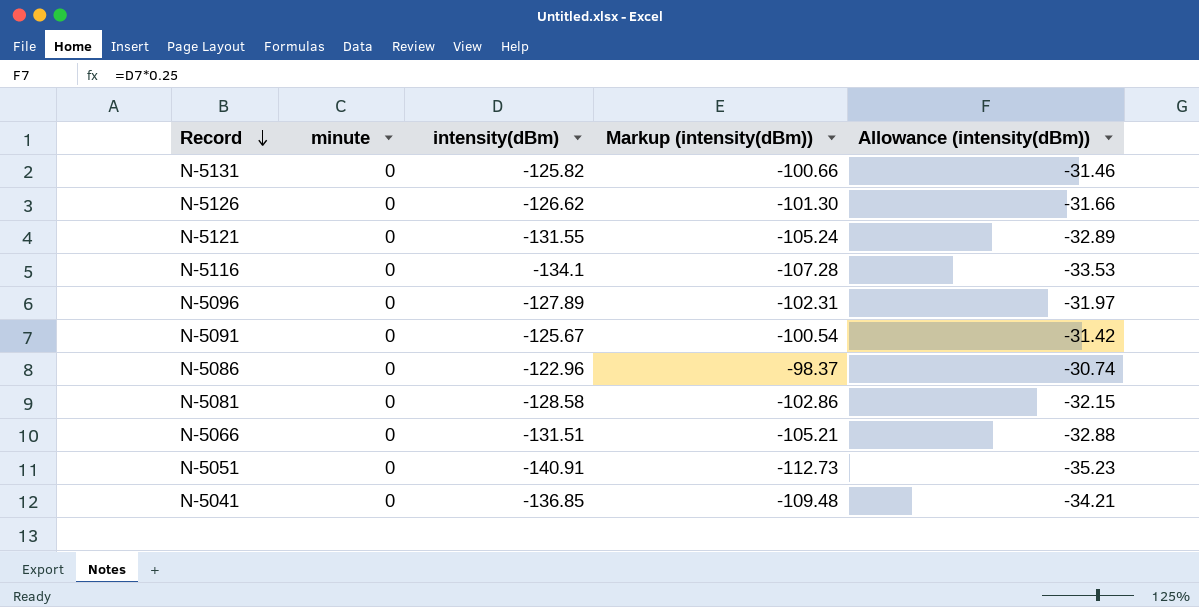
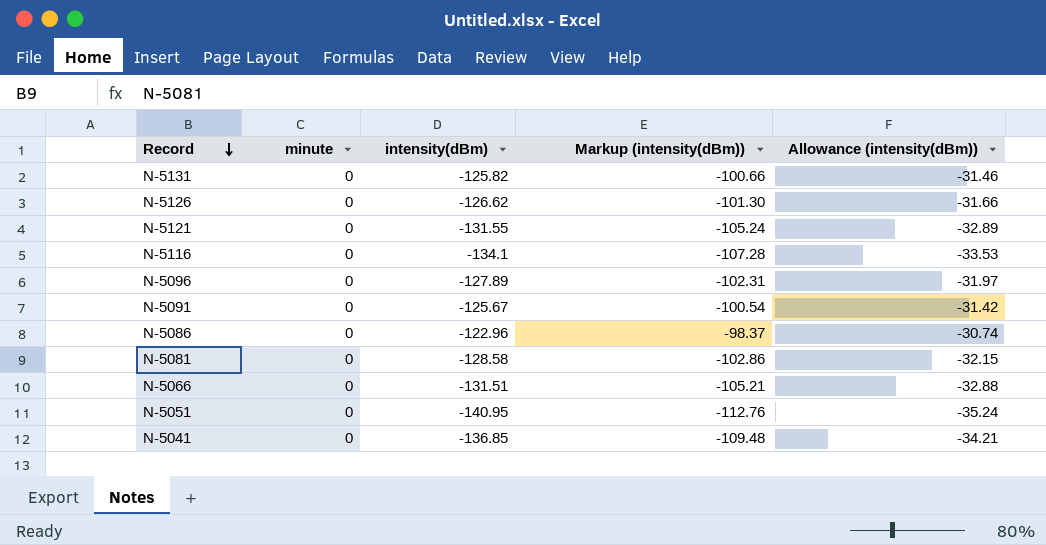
N-5051 | intensity(dBm): -140.91 -> -140.95
N-5051 | Markup (intensity(dBm)): -112.73 -> -112.76
N-5051 | Allowance (intensity(dBm)): -35.23 -> -35.24

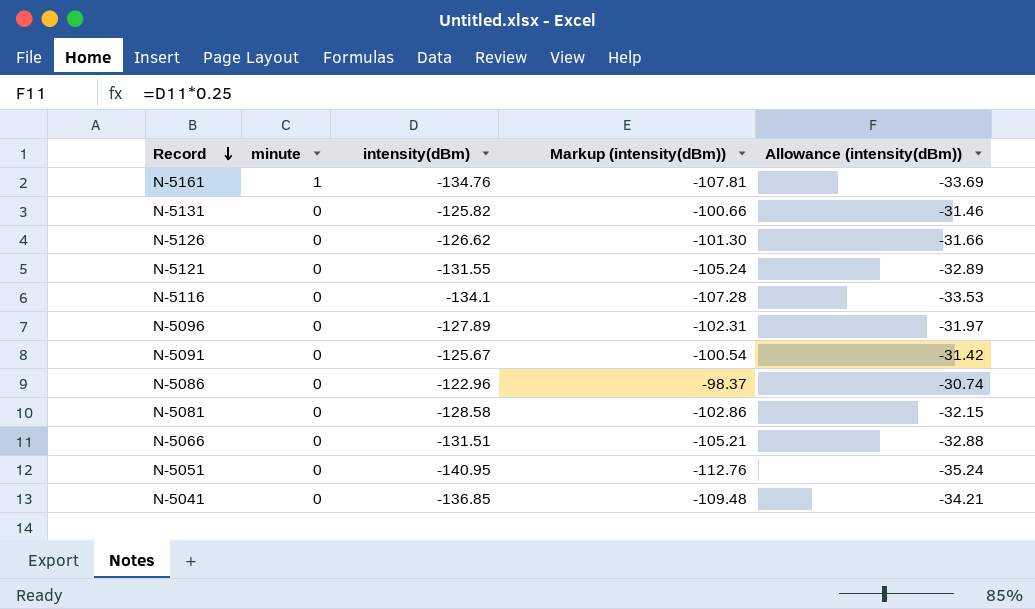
row N-5161: none -> 1 | -134.76 | -107.81 | -33.69

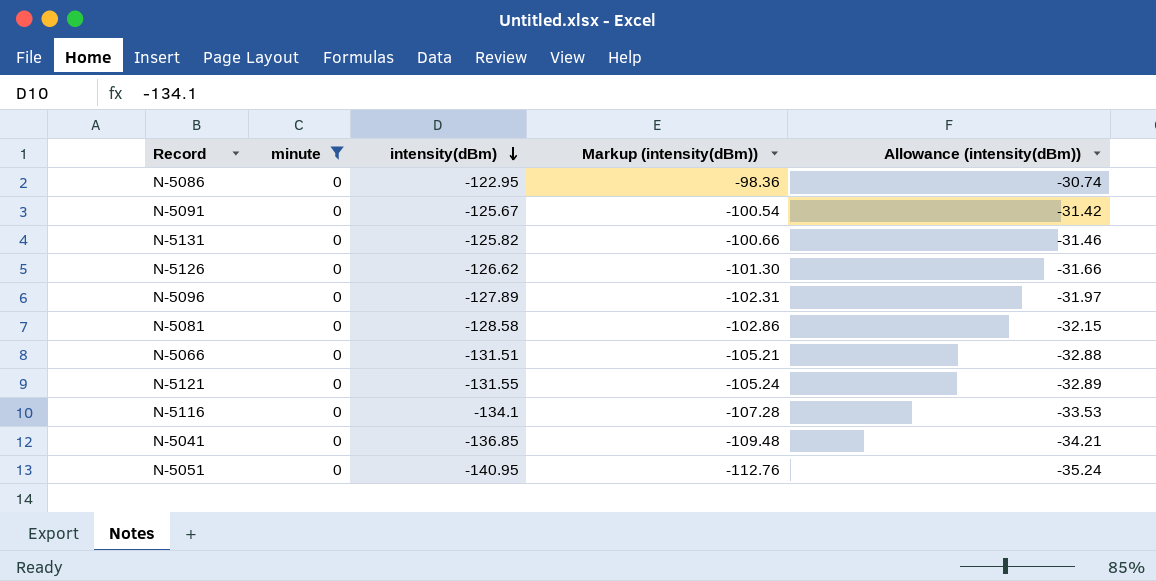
filter: none -> minute = 0
row order: Record descending -> intensity(dBm) descending
N-5086 | intensity(dBm): -122.96 -> -122.95
N-5086 | Markup (intensity(dBm)): -98.37 -> -98.36

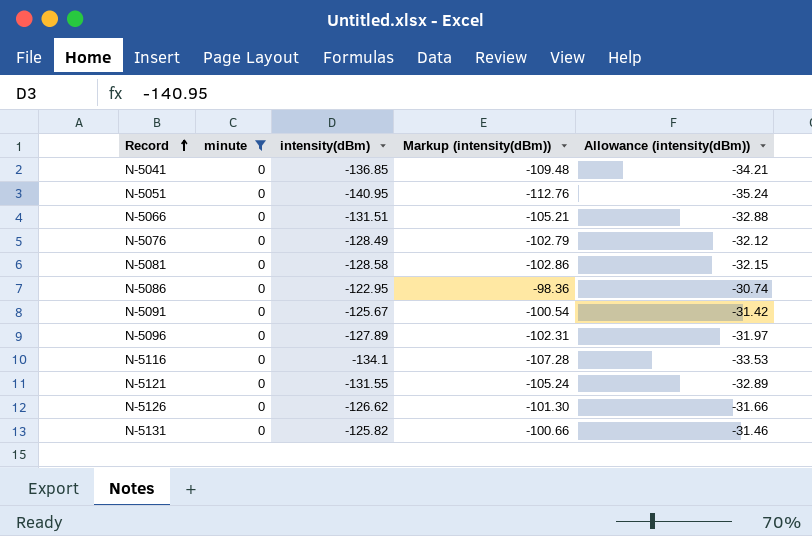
row order: intensity(dBm) descending -> Record ascending
row N-5076: none -> 0 | -128.49 | -102.79 | -32.12

